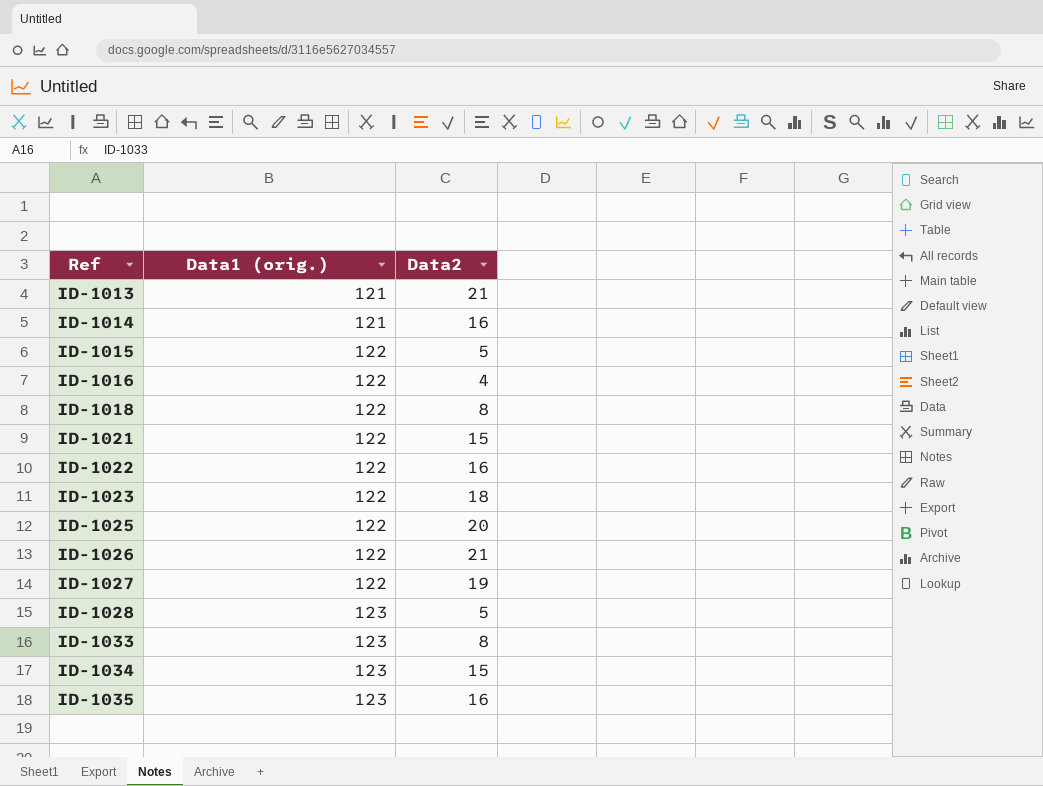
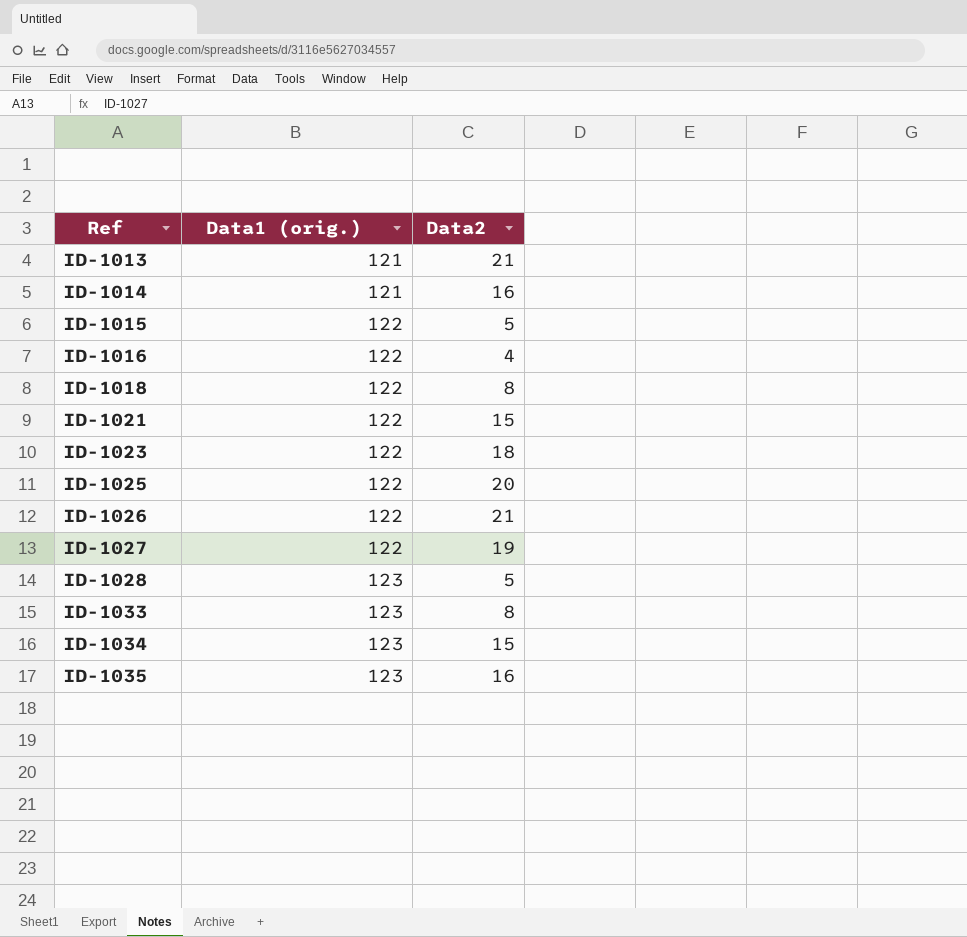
row ID-1022: 122 | 16 -> none

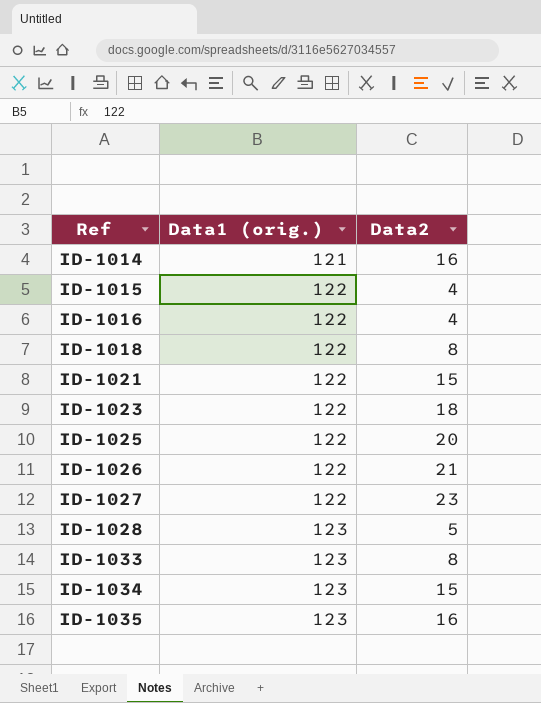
row ID-1013: 121 | 21 -> none
ID-1015 | Data2: 5 -> 4
ID-1027 | Data2: 19 -> 23

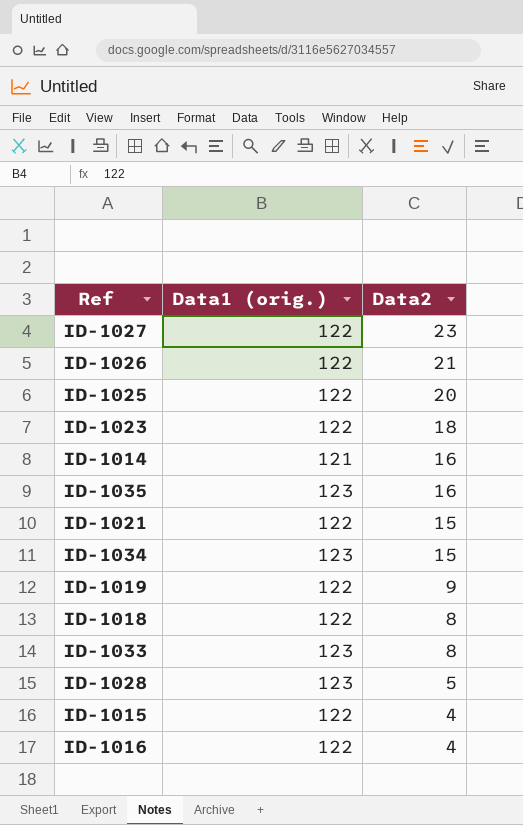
row order: Ref ascending -> Data2 descending
row ID-1019: none -> 122 | 9

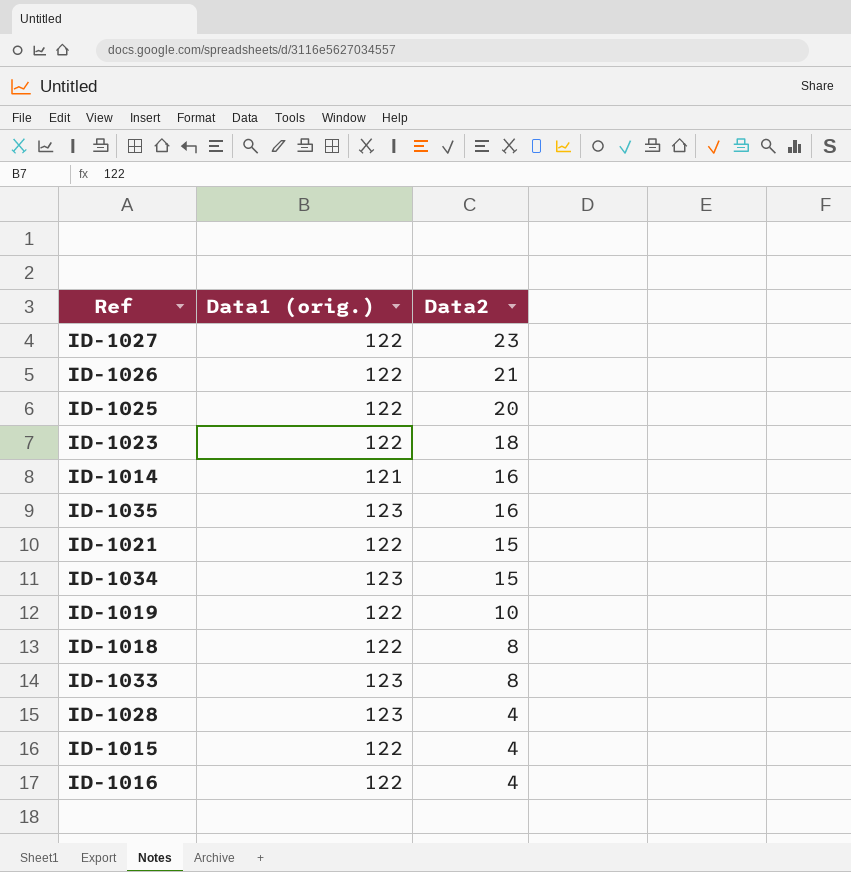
ID-1019 | Data2: 9 -> 10
ID-1028 | Data2: 5 -> 4

